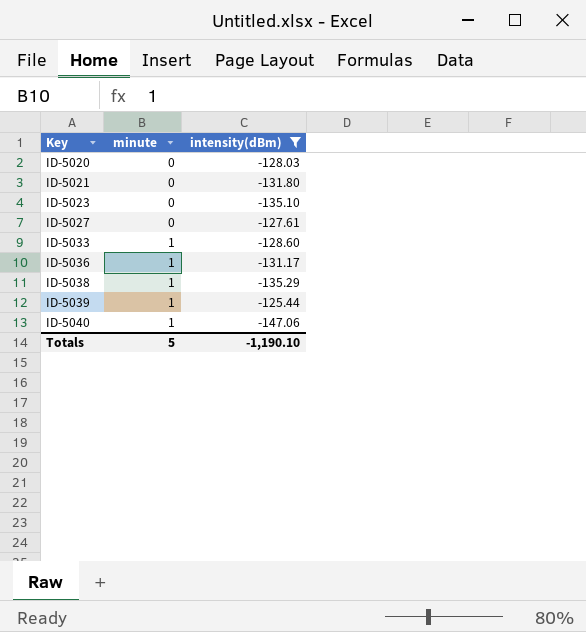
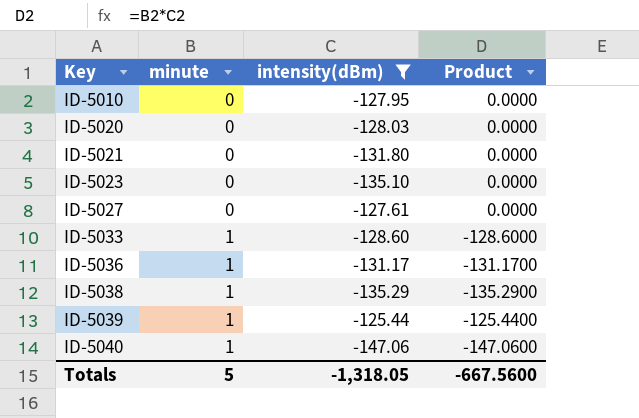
column Product | formula: none -> [minute] * [intensity(dBm)]
row ID-5010: none -> 0 | -127.95 | 0.0000
Totals | intensity(dBm): -1,190.10 -> -1,318.05

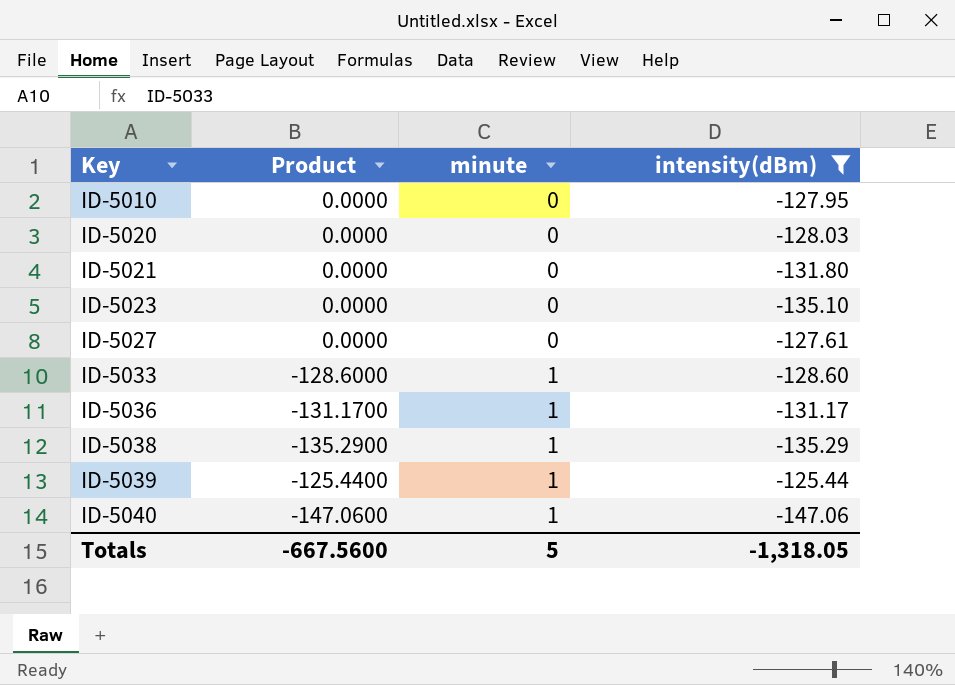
column Product | position: 4 -> 2

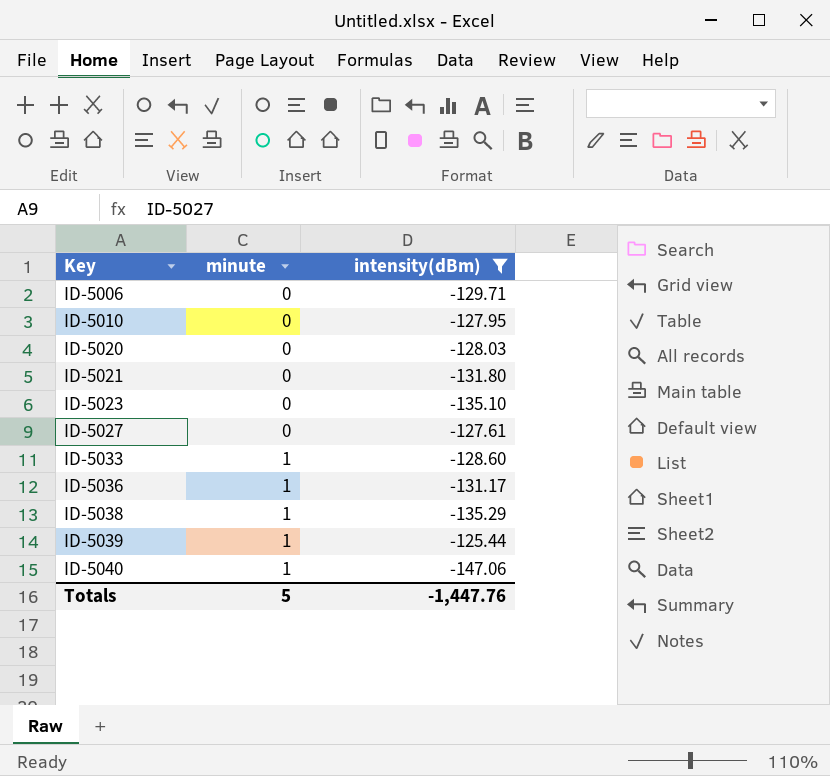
column Product | formula: [minute] * [intensity(dBm)] -> none
row ID-5006: none -> 0 | -129.71
Totals | intensity(dBm): -1,318.05 -> -1,447.76

